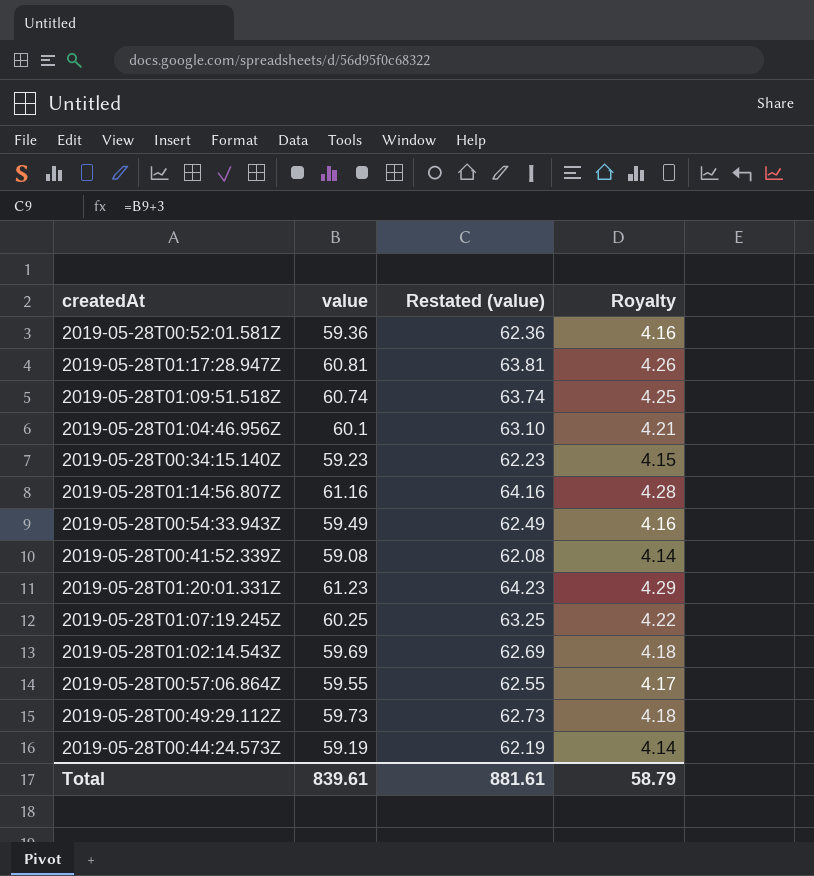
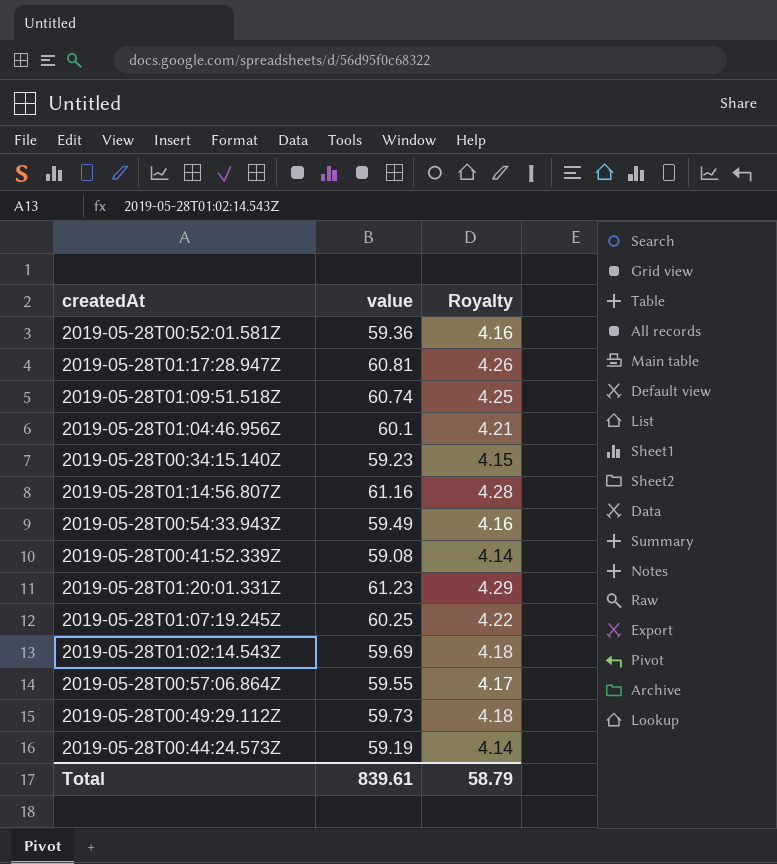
column Restated (value) | formula: [value] + 3 -> none

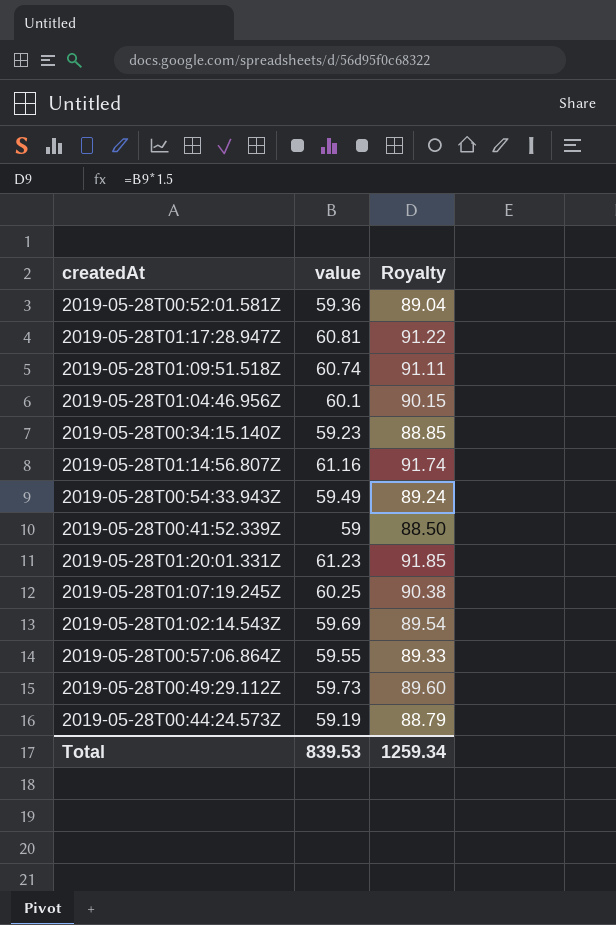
column Royalty | formula: [value] * 0.07 -> [value] * 1.5
2019-05-28T00:41:52.339Z | value: 59.08 -> 59
Total | value: 839.61 -> 839.53
Total | Royalty: 58.79 -> 1259.34

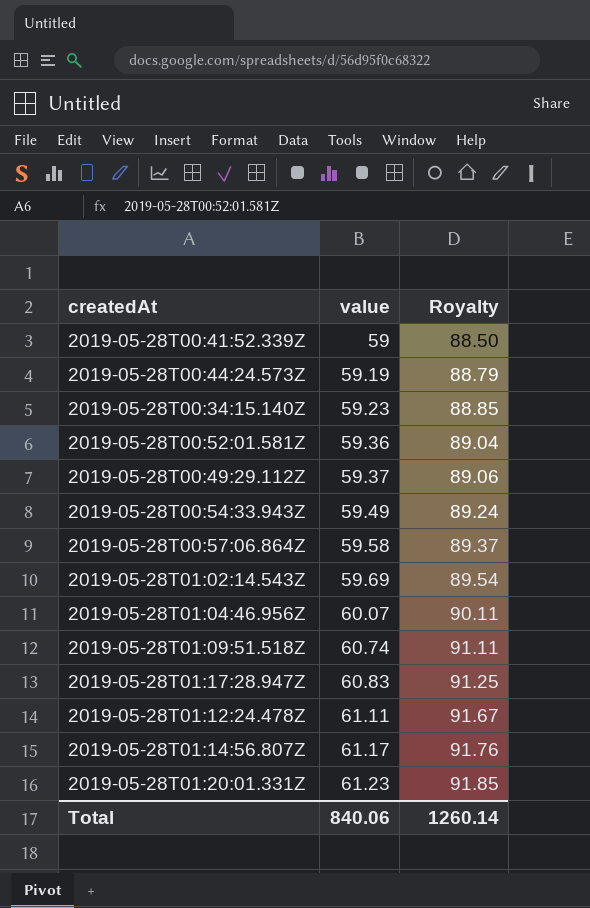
row order: none -> value ascending
row 2019-05-28T01:07:19.245Z: 60.25 | 90.38 -> none
2019-05-28T00:49:29.112Z | value: 59.73 -> 59.37
2019-05-28T00:49:29.112Z | Royalty: 89.60 -> 89.06
2019-05-28T00:57:06.864Z | value: 59.55 -> 59.58
2019-05-28T00:57:06.864Z | Royalty: 89.33 -> 89.37
2019-05-28T01:04:46.956Z | value: 60.1 -> 60.07
2019-05-28T01:04:46.956Z | Royalty: 90.15 -> 90.11
2019-05-28T01:17:28.947Z | value: 60.81 -> 60.83
2019-05-28T01:17:28.947Z | Royalty: 91.22 -> 91.25
row 2019-05-28T01:12:24.478Z: none -> 61.11 | 91.67
2019-05-28T01:14:56.807Z | value: 61.16 -> 61.17
2019-05-28T01:14:56.807Z | Royalty: 91.74 -> 91.76
Total | value: 839.53 -> 840.06
Total | Royalty: 1259.34 -> 1260.14

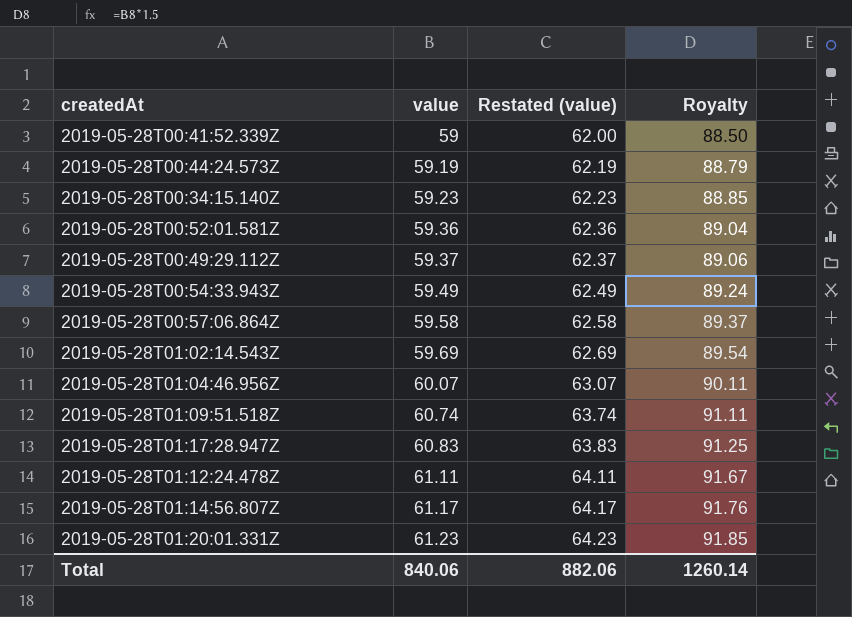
column Restated (value) | formula: none -> [value] + 3

